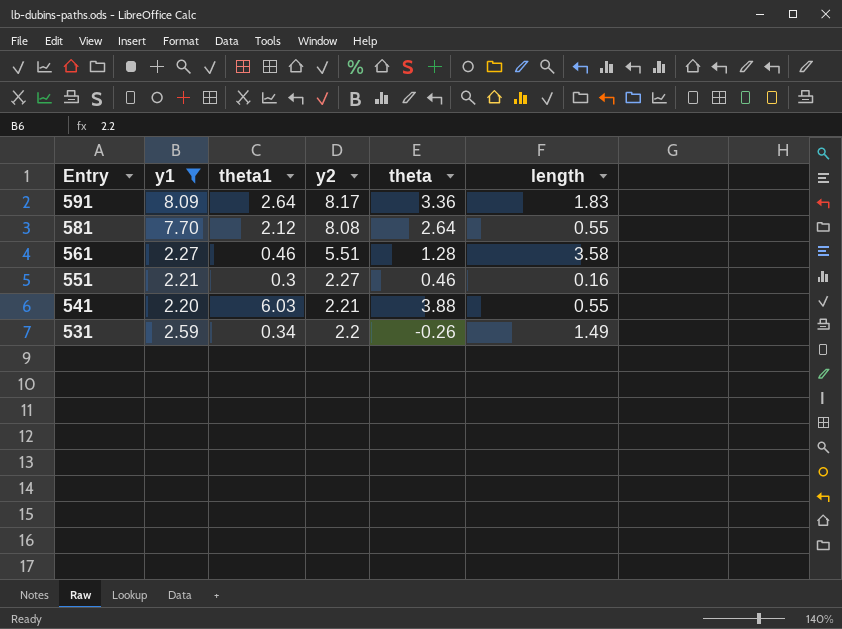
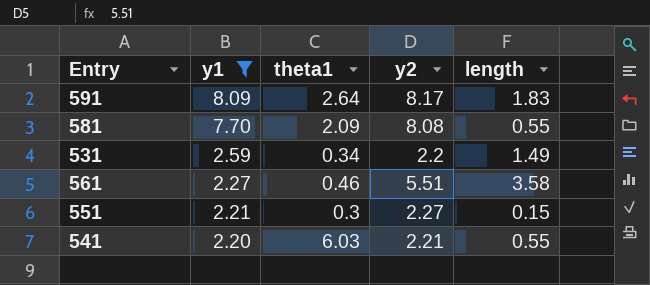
row order: Entry descending -> y1 descending
column theta | position: 5 -> none
581 | theta1: 2.12 -> 2.09
551 | length: 0.16 -> 0.15

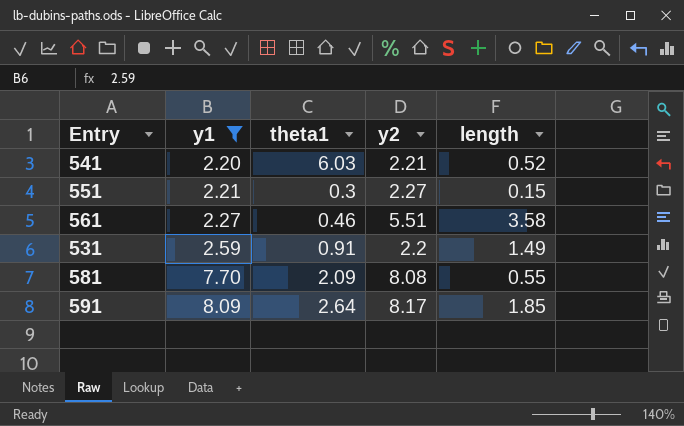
row order: y1 descending -> y1 ascending
541 | length: 0.55 -> 0.52
531 | theta1: 0.34 -> 0.91
591 | length: 1.83 -> 1.85

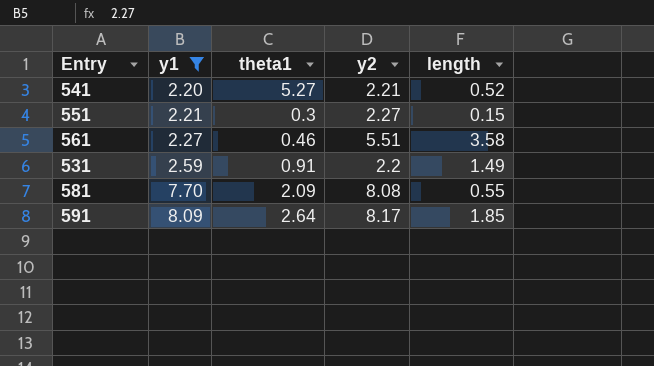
541 | theta1: 6.03 -> 5.27

